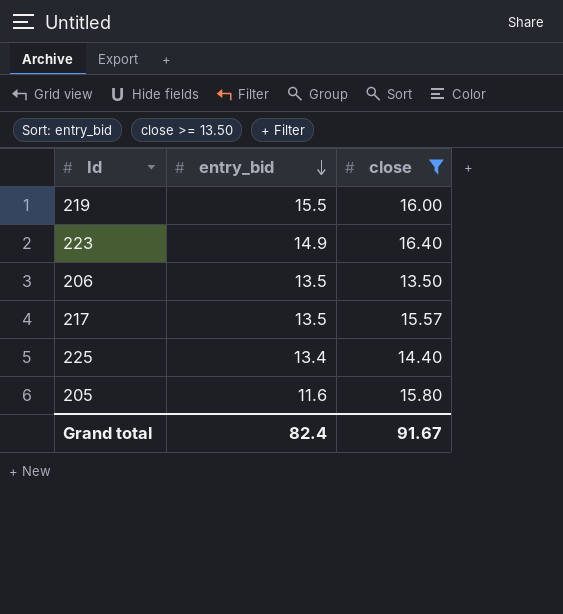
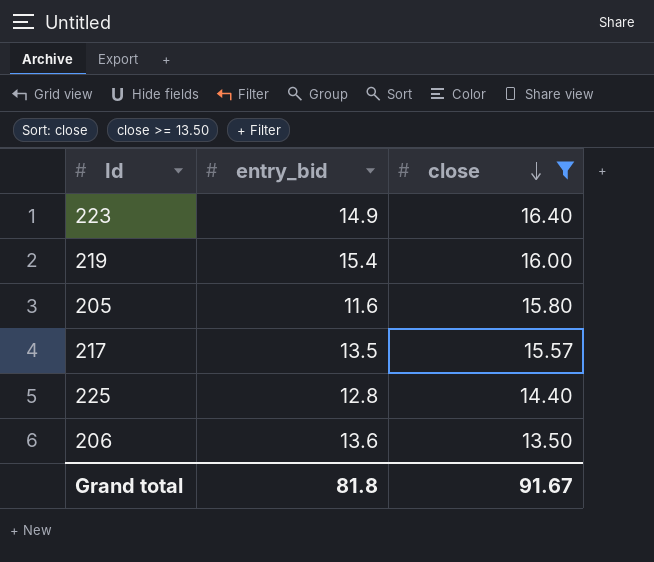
row order: entry_bid descending -> close descending
219 | entry_bid: 15.5 -> 15.4
225 | entry_bid: 13.4 -> 12.8
206 | entry_bid: 13.5 -> 13.6
Grand total | entry_bid: 82.4 -> 81.8

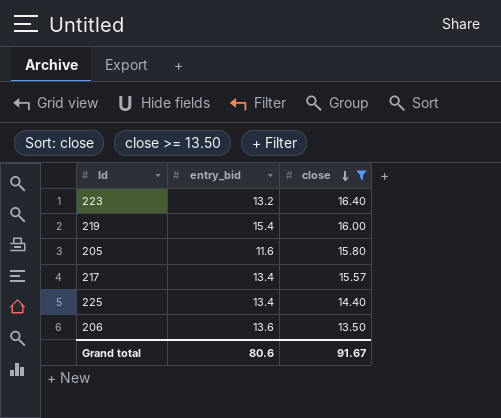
223 | entry_bid: 14.9 -> 13.2
217 | entry_bid: 13.5 -> 13.4
225 | entry_bid: 12.8 -> 13.4
Grand total | entry_bid: 81.8 -> 80.6

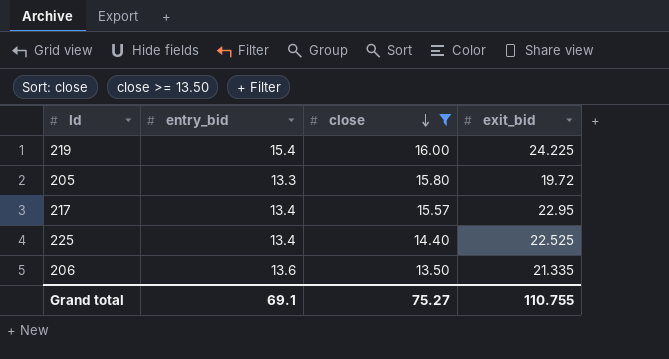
column exit_bid | position: none -> 4
row 223: 13.2 | 16.40 -> none
205 | entry_bid: 11.6 -> 13.3
Grand total | entry_bid: 80.6 -> 69.1
Grand total | close: 91.67 -> 75.27

